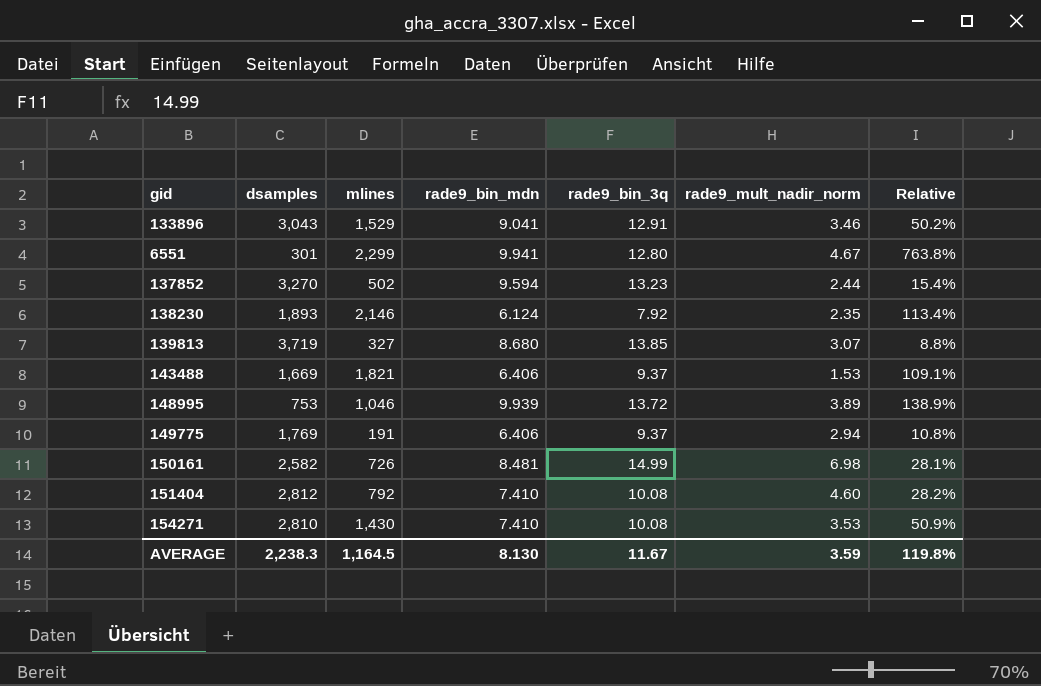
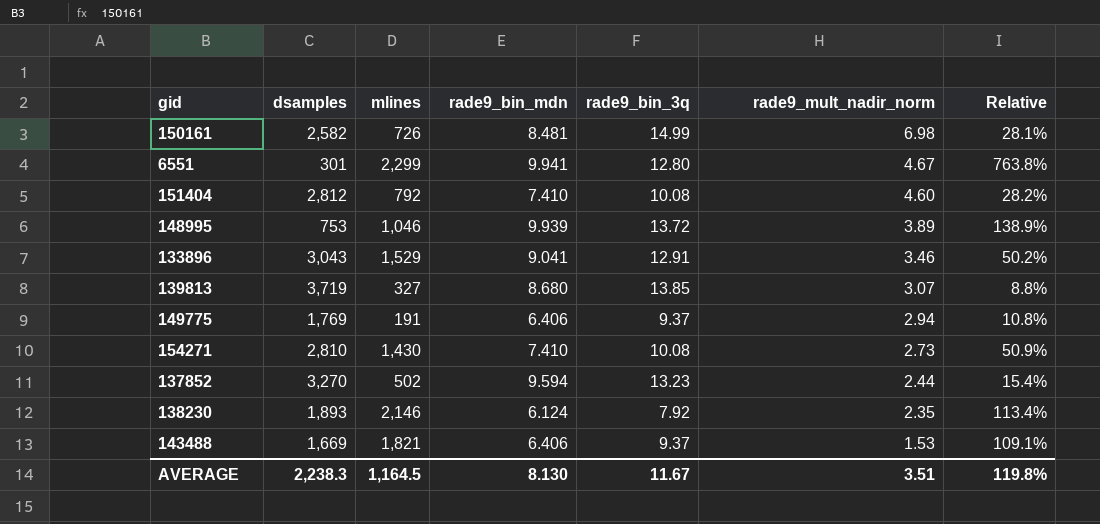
row order: none -> rade9_mult_nadir_norm descending
154271 | rade9_mult_nadir_norm: 3.53 -> 2.73
AVERAGE | rade9_mult_nadir_norm: 3.59 -> 3.51

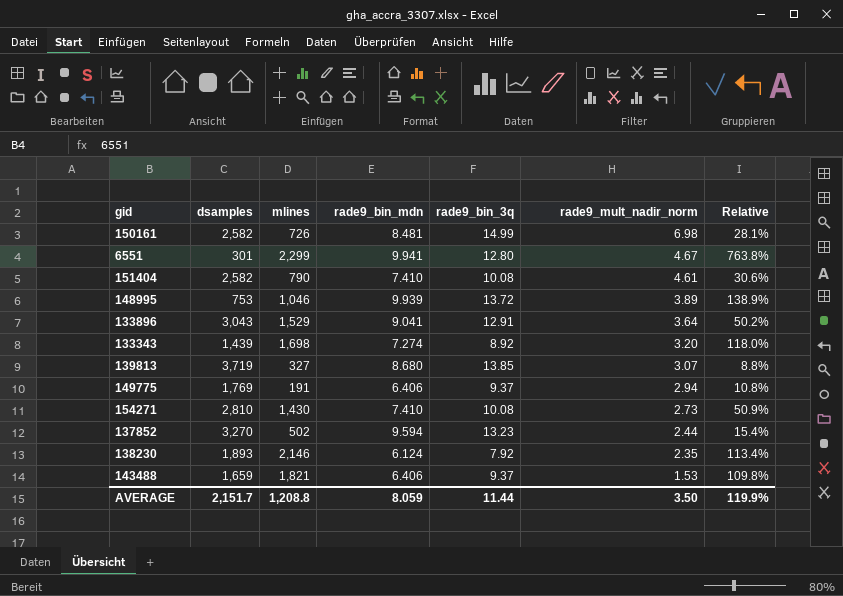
151404 | dsamples: 2,812 -> 2,582
151404 | mlines: 792 -> 790
151404 | rade9_mult_nadir_norm: 4.60 -> 4.61
151404 | Relative: 28.2% -> 30.6%
133896 | rade9_mult_nadir_norm: 3.46 -> 3.64
row 133343: none -> 1,439 | 1,698 | 7.274 | 8.92 | 3.20 | 118.0%
143488 | dsamples: 1,669 -> 1,659
143488 | Relative: 109.1% -> 109.8%
AVERAGE | dsamples: 2,238.3 -> 2,151.7
AVERAGE | mlines: 1,164.5 -> 1,208.8
AVERAGE | rade9_bin_mdn: 8.130 -> 8.059
AVERAGE | rade9_bin_3q: 11.67 -> 11.44
AVERAGE | rade9_mult_nadir_norm: 3.51 -> 3.50
AVERAGE | Relative: 119.8% -> 119.9%

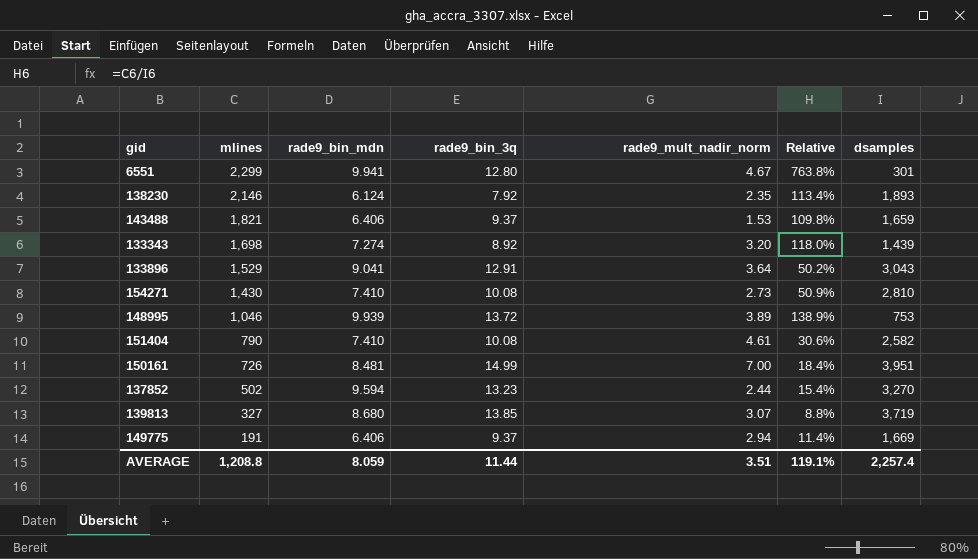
row order: rade9_mult_nadir_norm descending -> mlines descending
column dsamples | position: 2 -> 7
150161 | rade9_mult_nadir_norm: 6.98 -> 7.00
150161 | Relative: 28.1% -> 18.4%
150161 | dsamples: 2,582 -> 3,951
149775 | Relative: 10.8% -> 11.4%
149775 | dsamples: 1,769 -> 1,669
AVERAGE | rade9_mult_nadir_norm: 3.50 -> 3.51
AVERAGE | Relative: 119.9% -> 119.1%
AVERAGE | dsamples: 2,151.7 -> 2,257.4

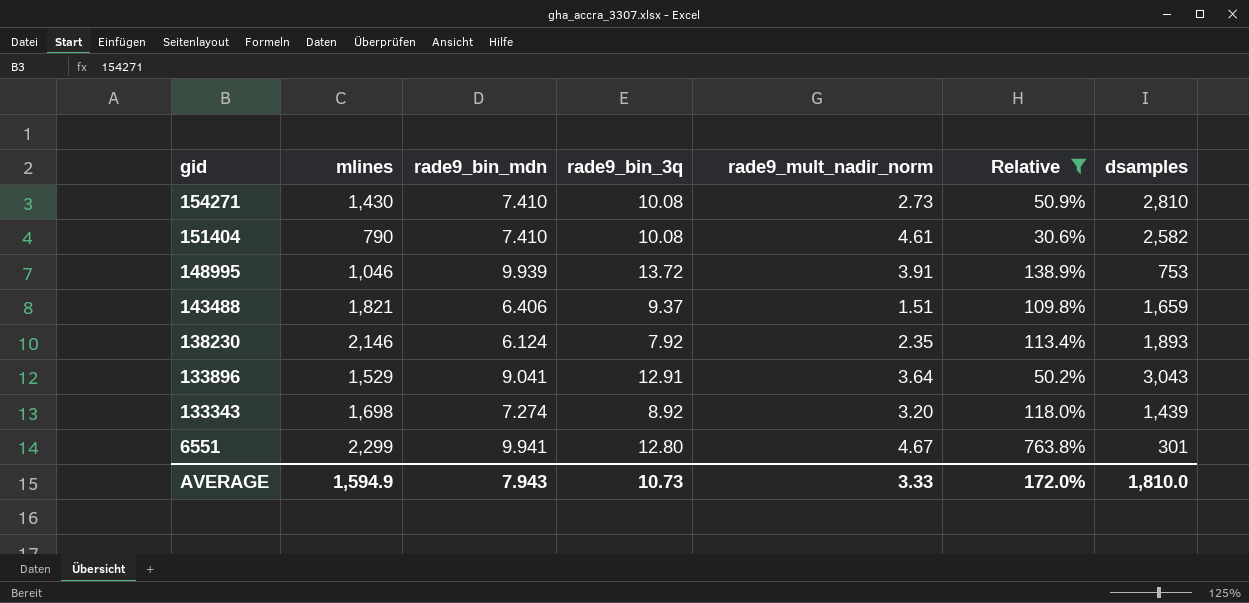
filter: none -> Relative >= 30.6%
row order: mlines descending -> gid descending
148995 | rade9_mult_nadir_norm: 3.89 -> 3.91
143488 | rade9_mult_nadir_norm: 1.53 -> 1.51
AVERAGE | mlines: 1,208.8 -> 1,594.9
AVERAGE | rade9_bin_mdn: 8.059 -> 7.943
AVERAGE | rade9_bin_3q: 11.44 -> 10.73
AVERAGE | rade9_mult_nadir_norm: 3.51 -> 3.33
AVERAGE | Relative: 119.1% -> 172.0%
AVERAGE | dsamples: 2,257.4 -> 1,810.0

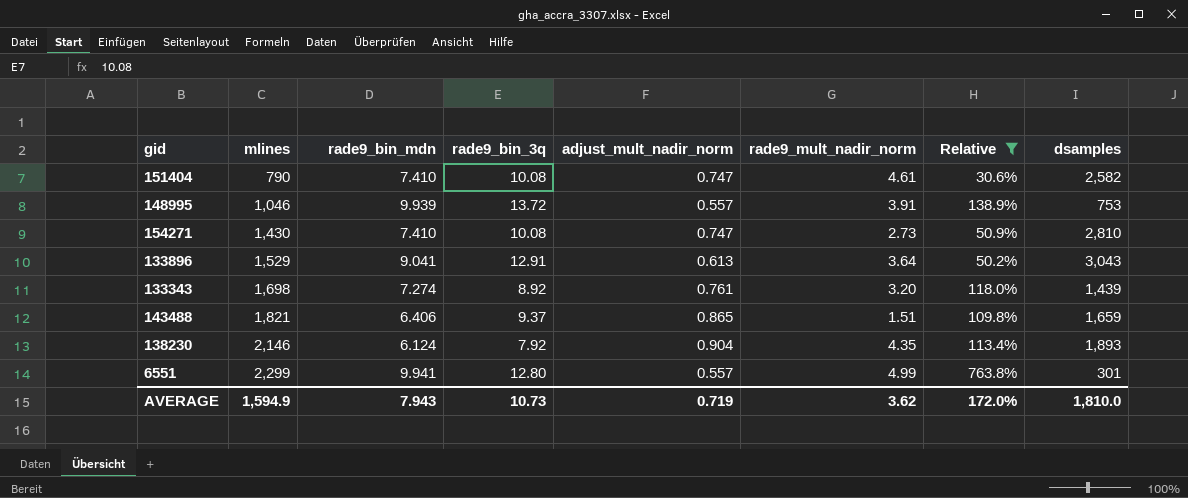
row order: gid descending -> mlines ascending
column adjust_mult_nadir_norm | position: none -> 5
138230 | rade9_mult_nadir_norm: 2.35 -> 4.35
6551 | rade9_mult_nadir_norm: 4.67 -> 4.99
AVERAGE | rade9_mult_nadir_norm: 3.33 -> 3.62

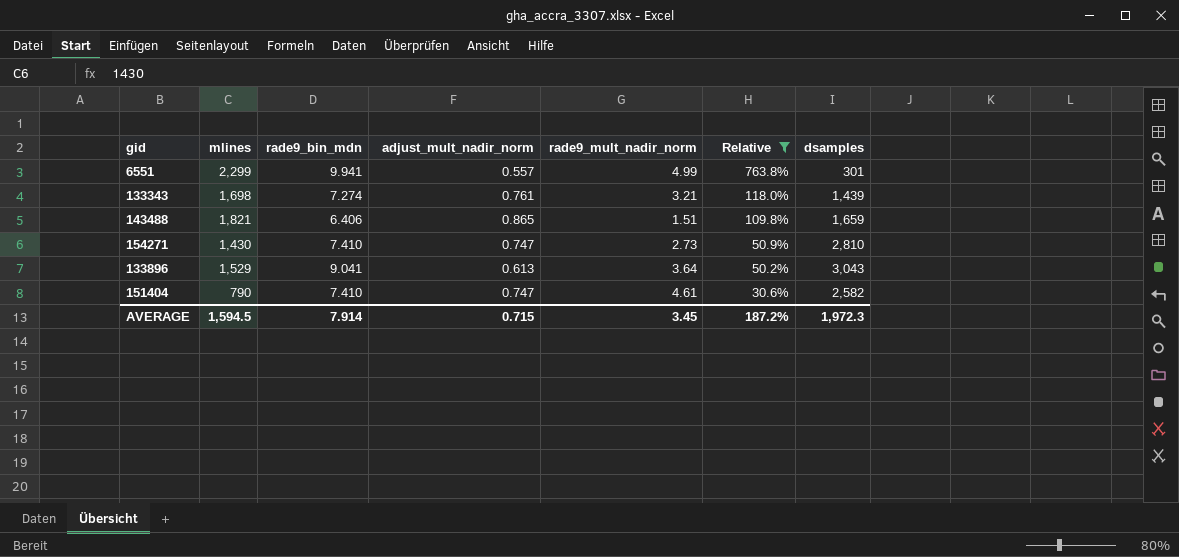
row order: mlines ascending -> Relative descending
column rade9_bin_3q | position: 4 -> none
row 148995: 1,046 | 9.939 | 13.72 | 0.557 | 3.91 | 138.9% | 753 -> none
row 138230: 2,146 | 6.124 | 7.92 | 0.904 | 4.35 | 113.4% | 1,893 -> none
133343 | rade9_mult_nadir_norm: 3.20 -> 3.21
AVERAGE | mlines: 1,594.9 -> 1,594.5
AVERAGE | rade9_bin_mdn: 7.943 -> 7.914
AVERAGE | adjust_mult_nadir_norm: 0.719 -> 0.715
AVERAGE | rade9_mult_nadir_norm: 3.62 -> 3.45
AVERAGE | Relative: 172.0% -> 187.2%
AVERAGE | dsamples: 1,810.0 -> 1,972.3

